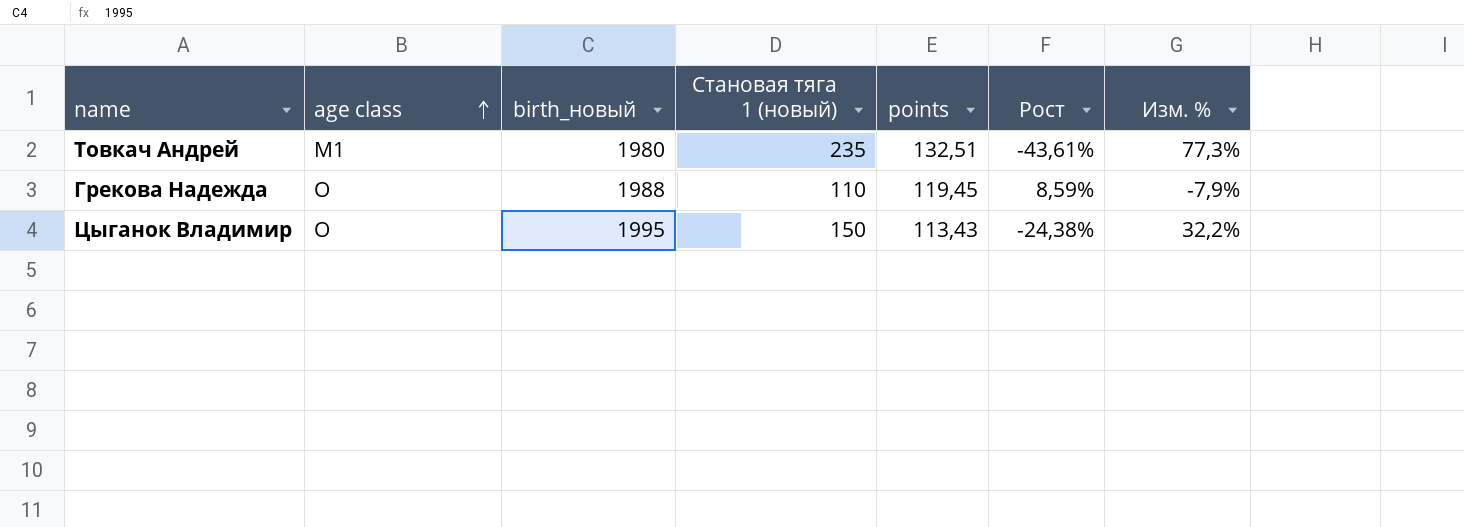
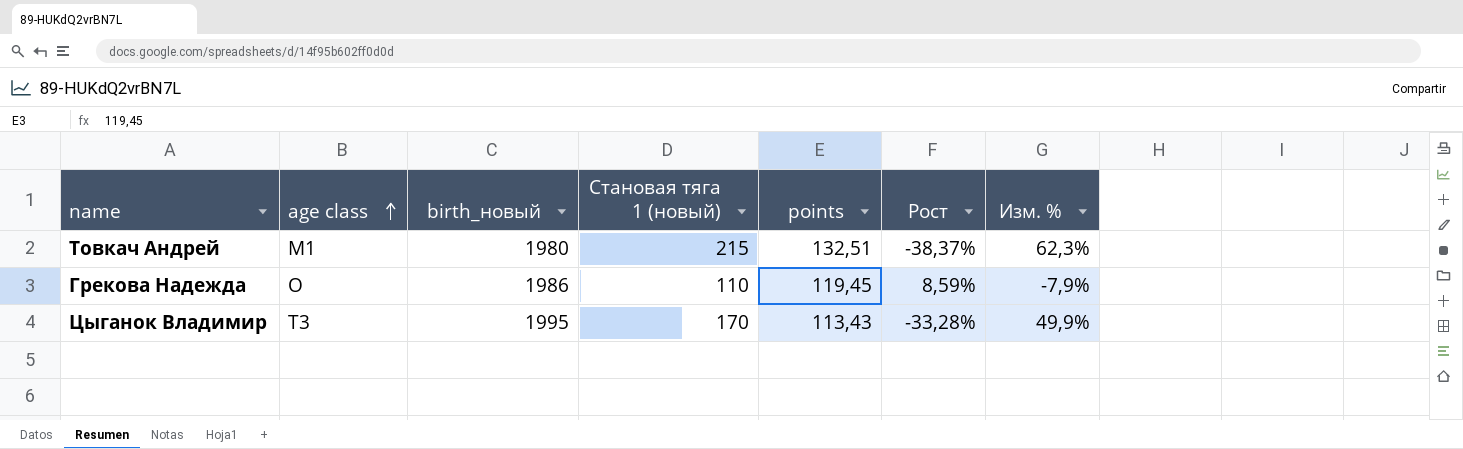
Товкач Андрей | Становая тяга 1 (новый): 235 -> 215
Товкач Андрей | Рост: -43,61% -> -38,37%
Товкач Андрей | Изм. %: 77,3% -> 62,3%
Грекова Надежда | birth_новый: 1988 -> 1986
Цыганок Владимир | age class: O -> T3
Цыганок Владимир | Становая тяга 1 (новый): 150 -> 170
Цыганок Владимир | Рост: -24,38% -> -33,28%
Цыганок Владимир | Изм. %: 32,2% -> 49,9%

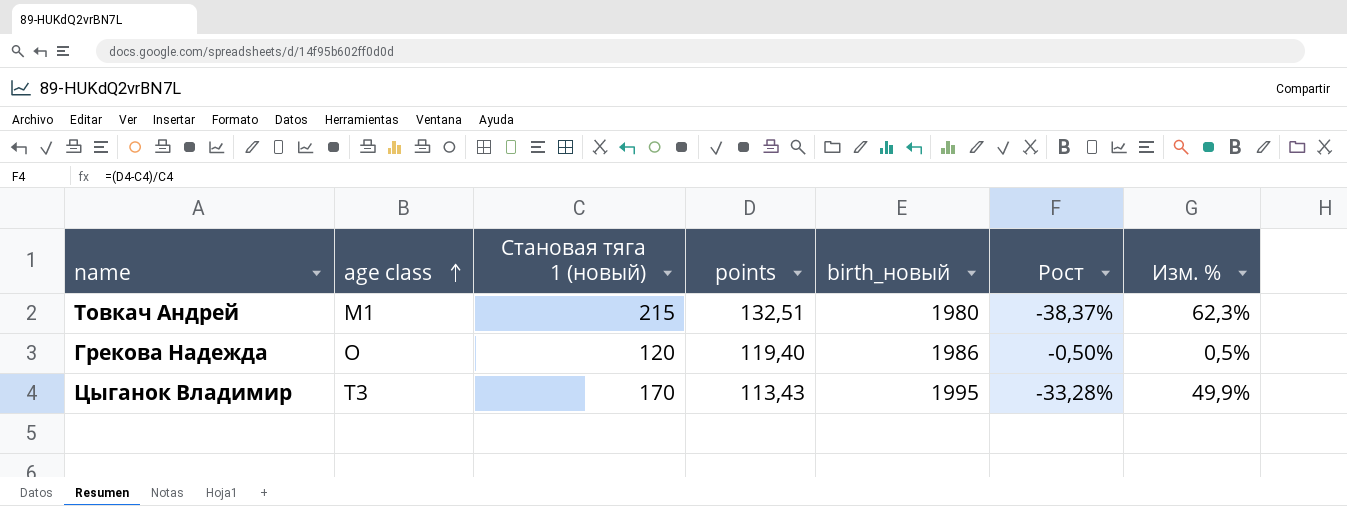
column birth_новый | position: 3 -> 5
Грекова Надежда | Становая тяга 1 (новый): 110 -> 120
Грекова Надежда | points: 119,45 -> 119,40
Грекова Надежда | Рост: 8,59% -> -0,50%
Грекова Надежда | Изм. %: -7,9% -> 0,5%

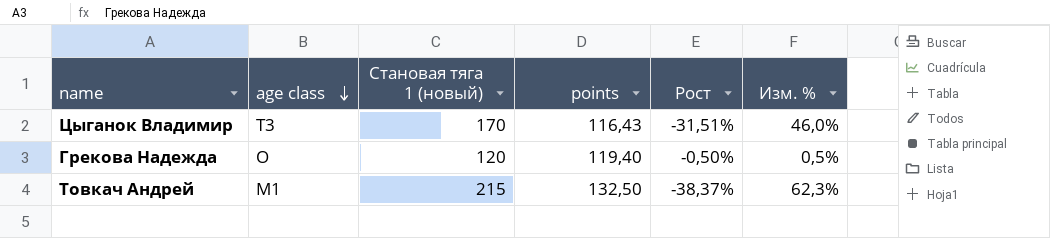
row order: age class ascending -> age class descending
column birth_новый | position: 5 -> none
Цыганок Владимир | points: 113,43 -> 116,43
Цыганок Владимир | Рост: -33,28% -> -31,51%
Цыганок Владимир | Изм. %: 49,9% -> 46,0%
Товкач Андрей | points: 132,51 -> 132,50

